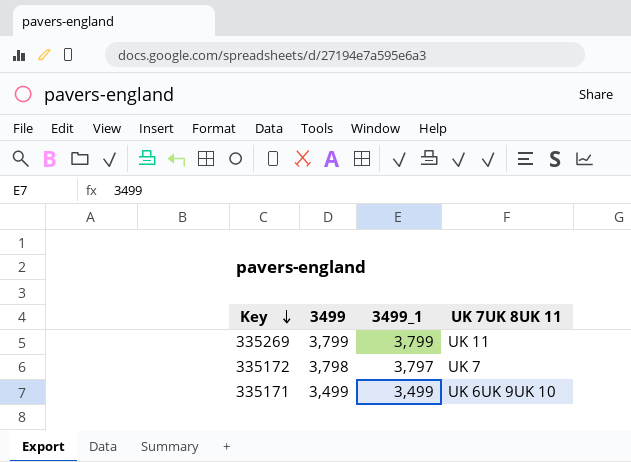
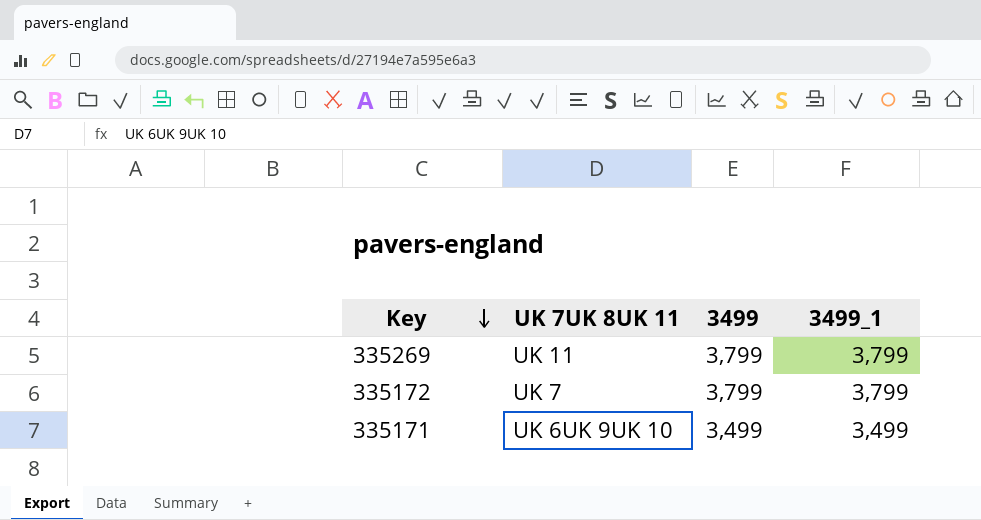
column UK 7UK 8UK 11 | position: 4 -> 2
335172 | 3499: 3,798 -> 3,799
335172 | 3499_1: 3,797 -> 3,799

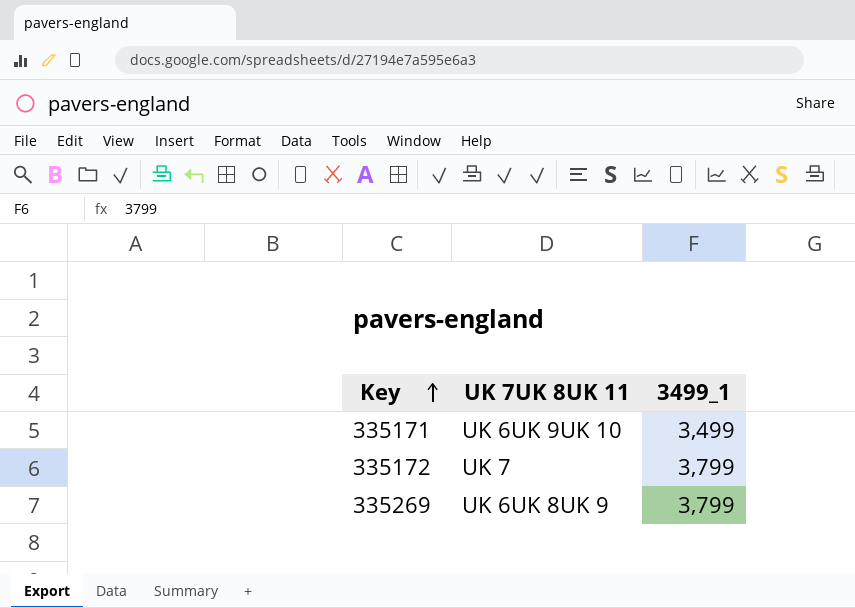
row order: Key descending -> Key ascending
column 3499 | position: 3 -> none
335269 | UK 7UK 8UK 11: UK 11 -> UK 6UK 8UK 9

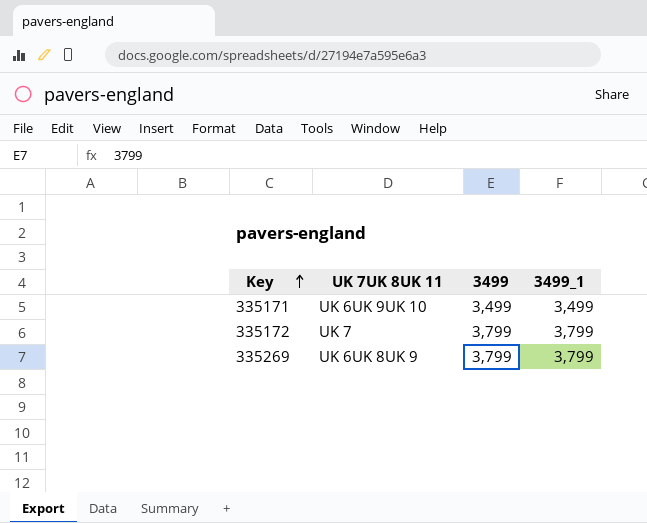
column 3499 | position: none -> 3

